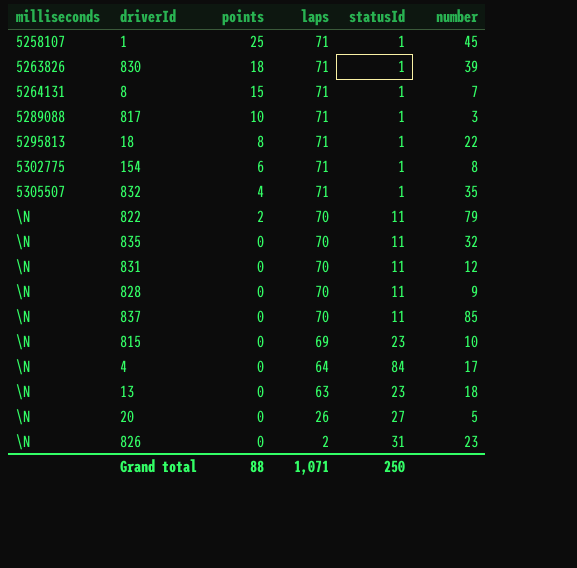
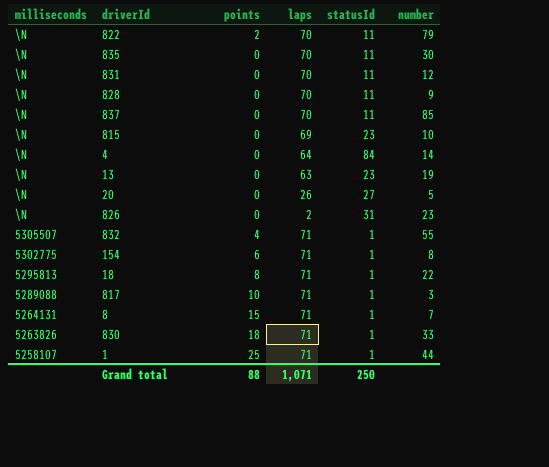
row order: milliseconds ascending -> milliseconds descending
835 | number: 32 -> 30
4 | number: 17 -> 14
13 | number: 18 -> 19
832 | number: 35 -> 55
830 | number: 39 -> 33
1 | number: 45 -> 44

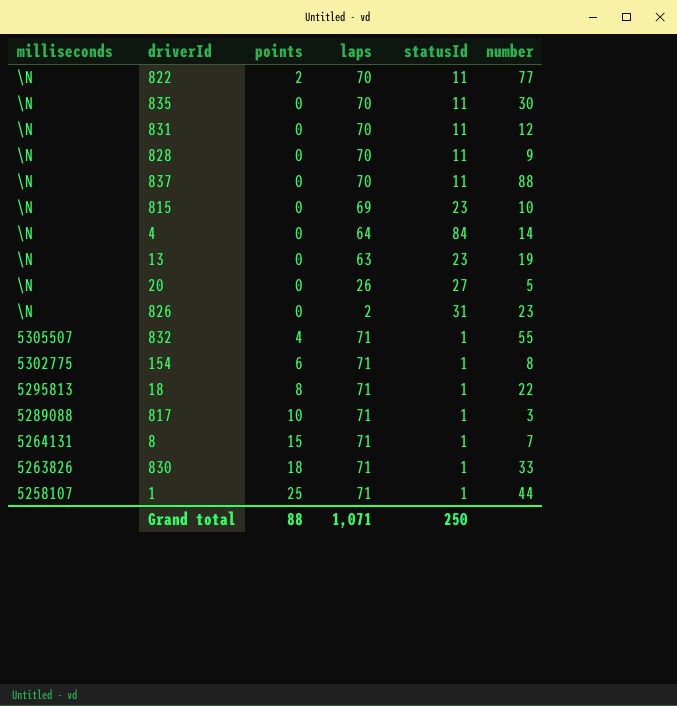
822 | number: 79 -> 77
837 | number: 85 -> 88

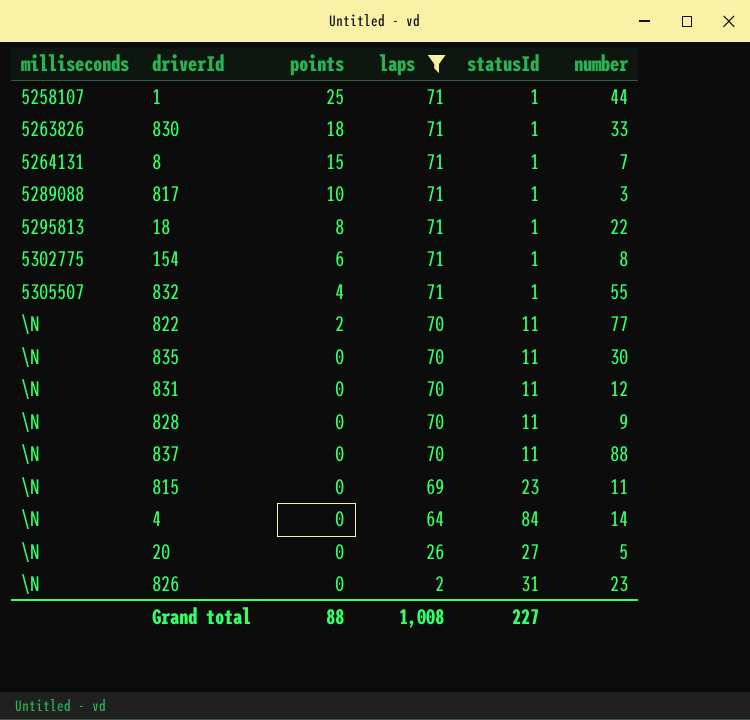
filter: none -> laps != 63
row order: milliseconds descending -> milliseconds ascending
815 | number: 10 -> 11
Grand total | laps: 1,071 -> 1,008
Grand total | statusId: 250 -> 227

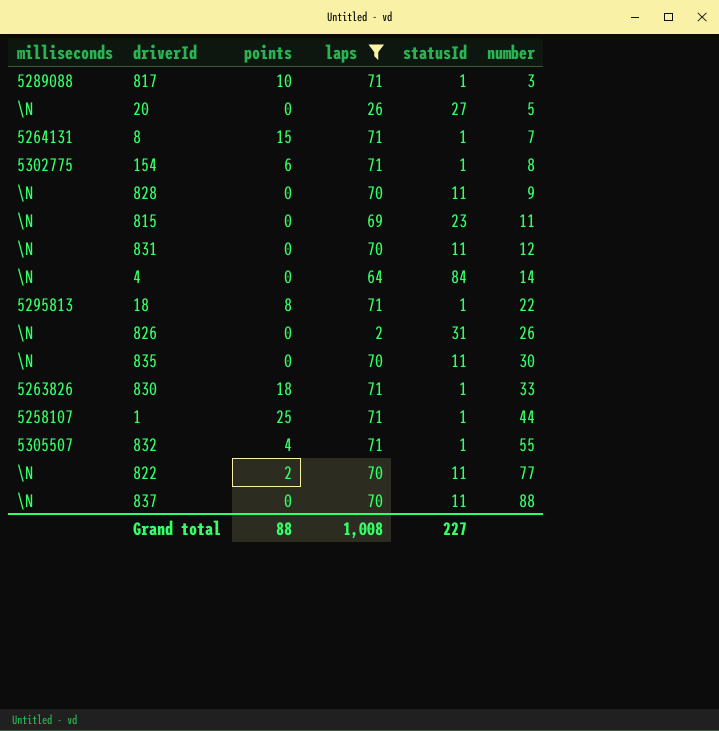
row order: milliseconds ascending -> number ascending
826 | number: 23 -> 26

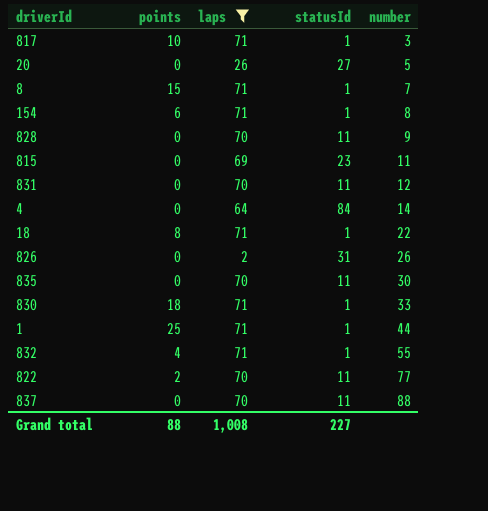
column milliseconds | position: 1 -> none

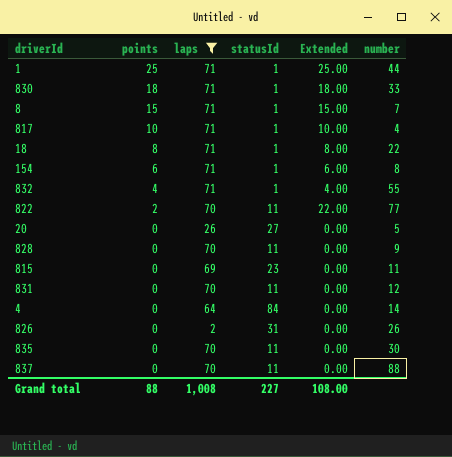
row order: number ascending -> points descending
column Extended | formula: none -> [points] * [statusId]
817 | number: 3 -> 4

